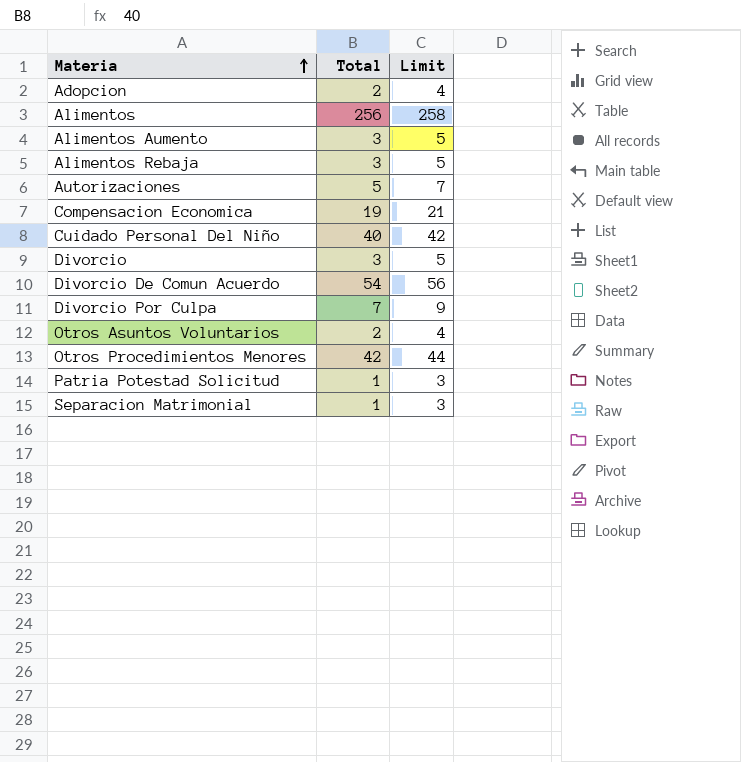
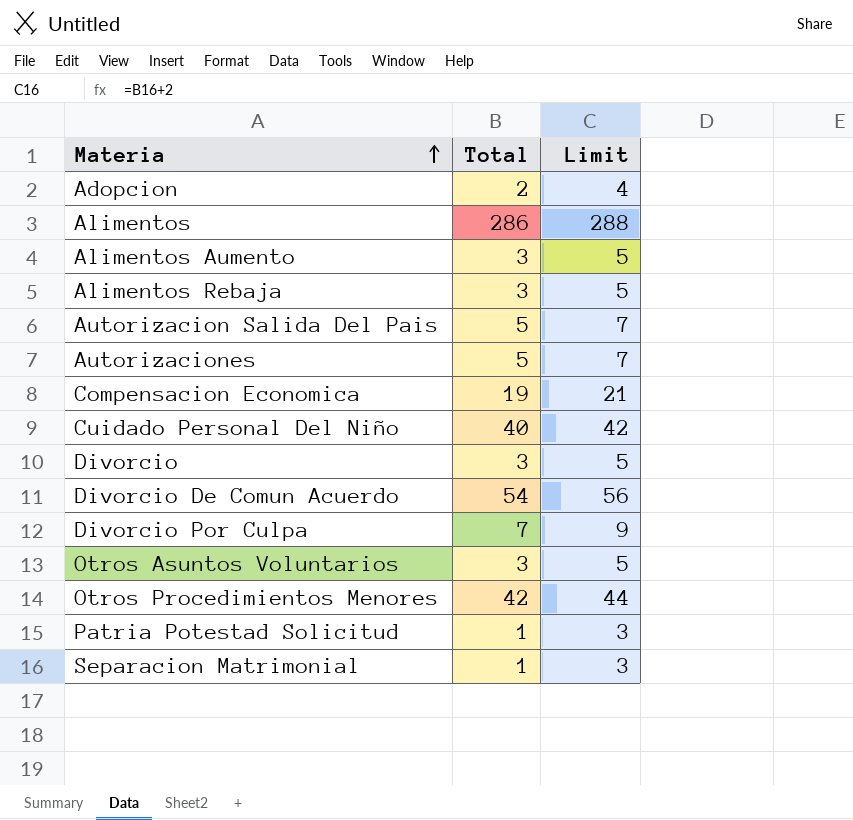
Alimentos | Total: 256 -> 286
Alimentos | Limit: 258 -> 288
row Autorizacion Salida Del Pais: none -> 5 | 7
Otros Asuntos Voluntarios | Total: 2 -> 3
Otros Asuntos Voluntarios | Limit: 4 -> 5

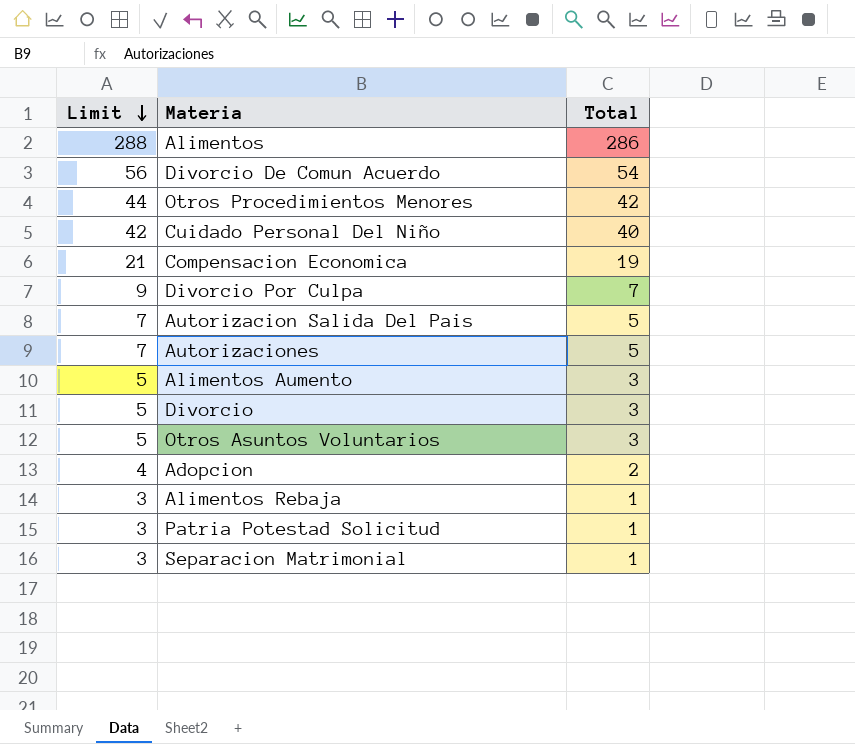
row order: Materia ascending -> Limit descending
column Limit | position: 3 -> 1
Alimentos Rebaja | Limit: 5 -> 3
Alimentos Rebaja | Total: 3 -> 1

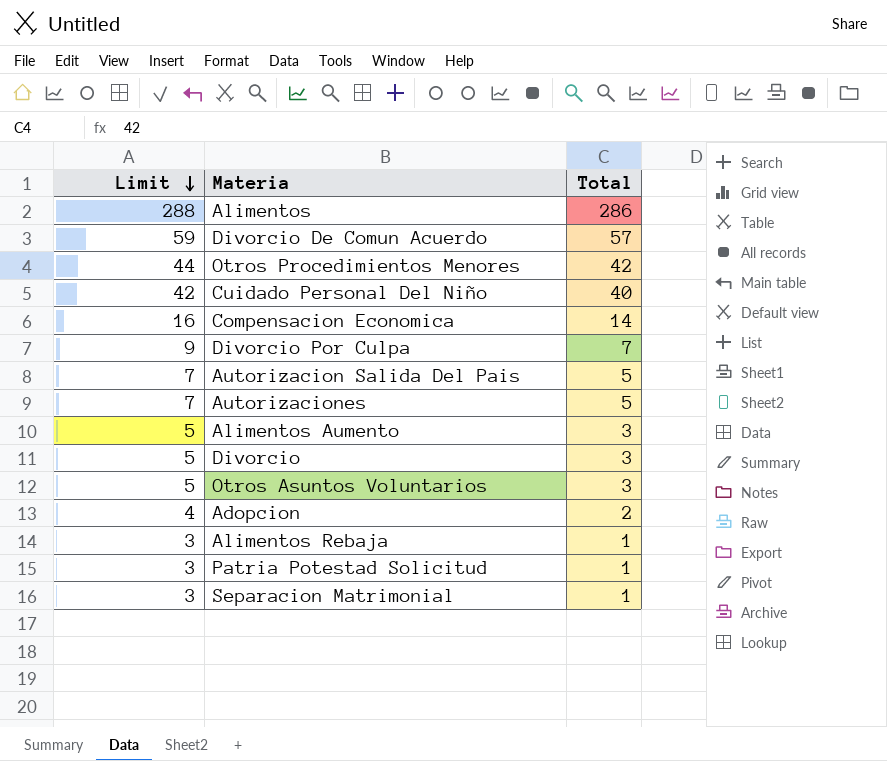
Divorcio De Comun Acuerdo | Limit: 56 -> 59
Divorcio De Comun Acuerdo | Total: 54 -> 57
Compensacion Economica | Limit: 21 -> 16
Compensacion Economica | Total: 19 -> 14

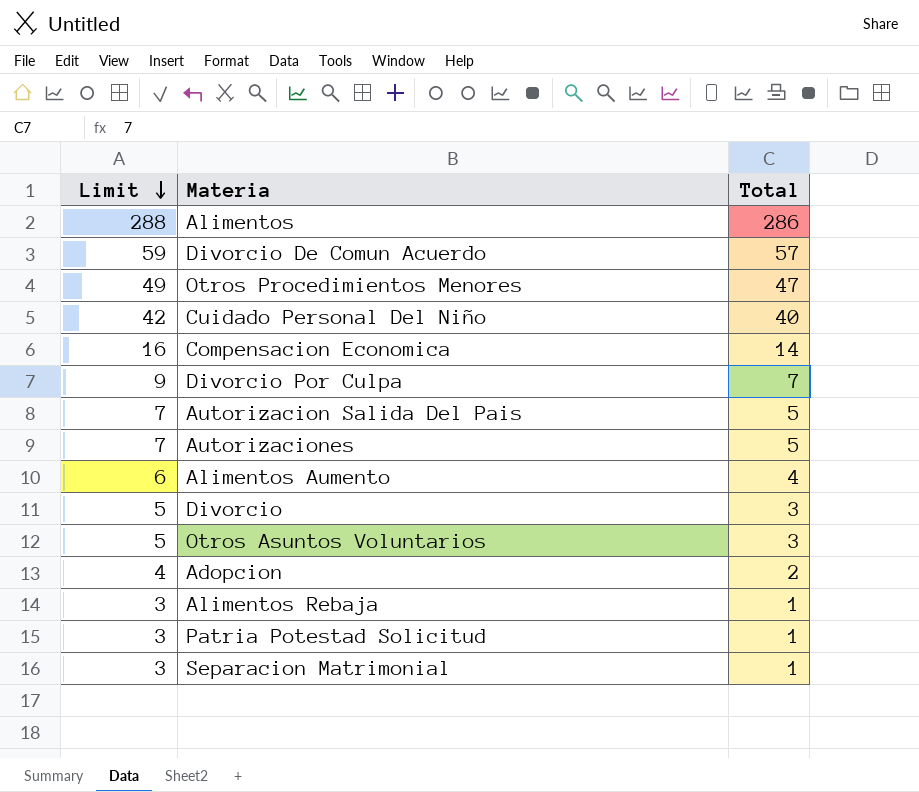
Otros Procedimientos Menores | Limit: 44 -> 49
Otros Procedimientos Menores | Total: 42 -> 47
Alimentos Aumento | Limit: 5 -> 6
Alimentos Aumento | Total: 3 -> 4

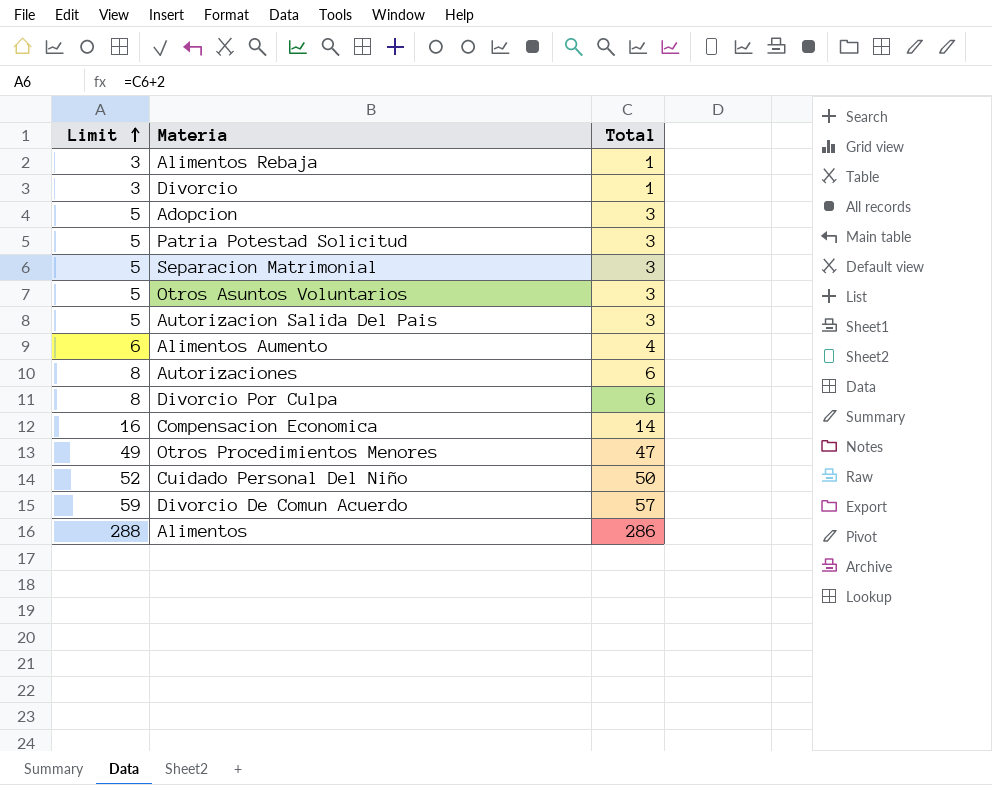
row order: Limit descending -> Limit ascending
Divorcio | Limit: 5 -> 3
Divorcio | Total: 3 -> 1
Adopcion | Limit: 4 -> 5
Adopcion | Total: 2 -> 3
Patria Potestad Solicitud | Limit: 3 -> 5
Patria Potestad Solicitud | Total: 1 -> 3
Separacion Matrimonial | Limit: 3 -> 5
Separacion Matrimonial | Total: 1 -> 3
Autorizacion Salida Del Pais | Limit: 7 -> 5
Autorizacion Salida Del Pais | Total: 5 -> 3
Autorizaciones | Limit: 7 -> 8
Autorizaciones | Total: 5 -> 6
Divorcio Por Culpa | Limit: 9 -> 8
Divorcio Por Culpa | Total: 7 -> 6
Cuidado Personal Del Niño | Limit: 42 -> 52
Cuidado Personal Del Niño | Total: 40 -> 50

